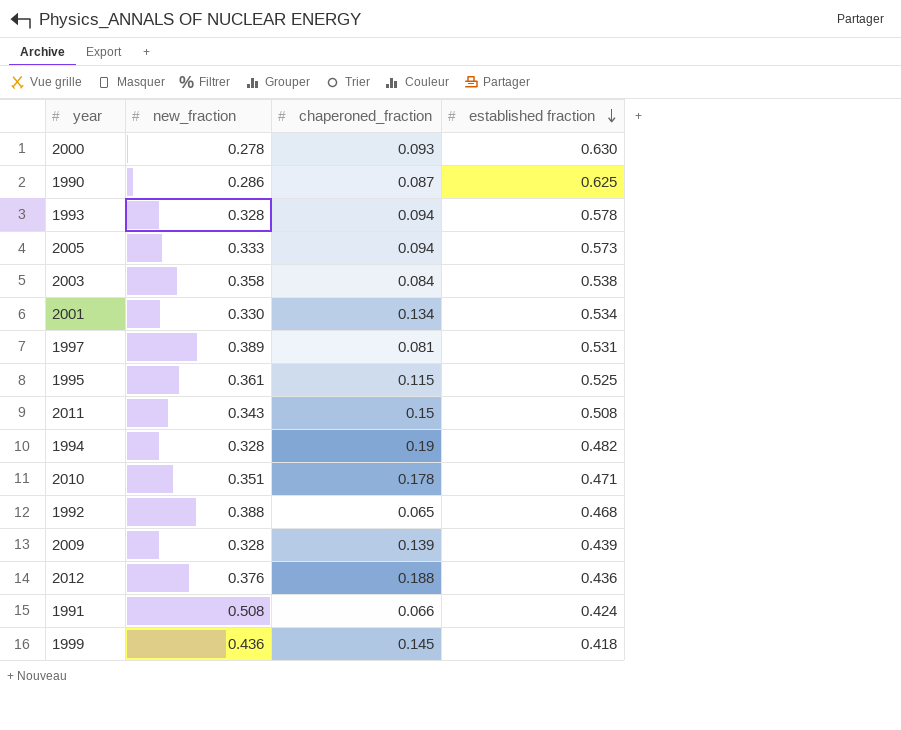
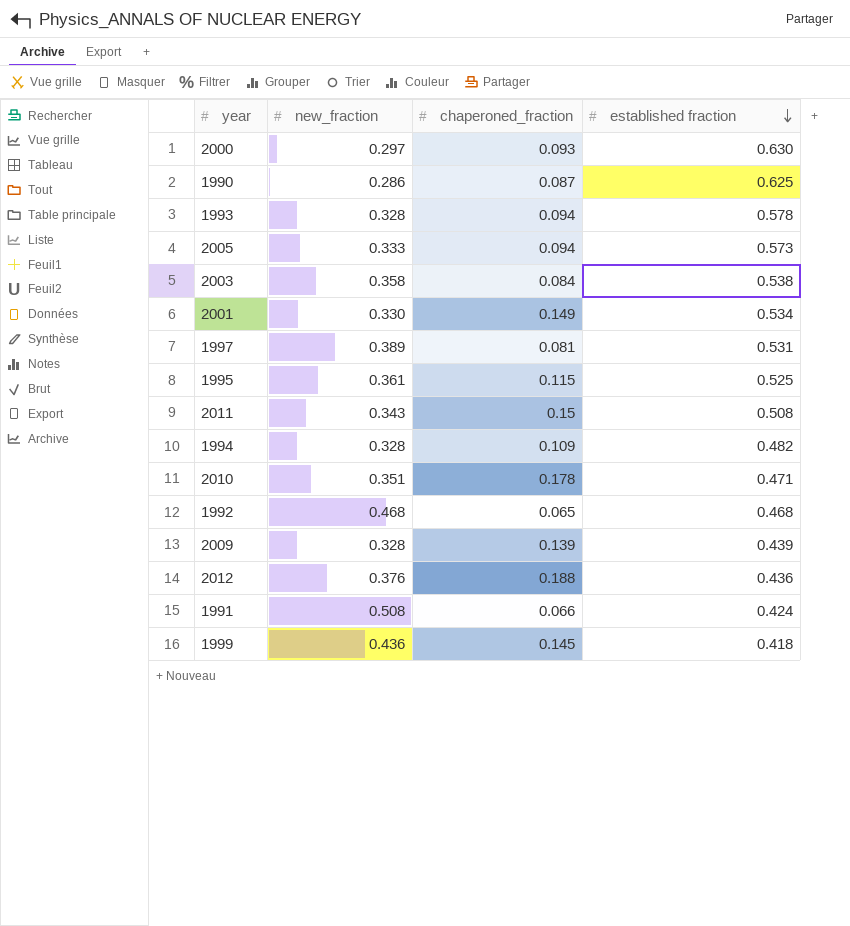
2000 | new_fraction: 0.278 -> 0.297
2001 | chaperoned_fraction: 0.134 -> 0.149
1994 | chaperoned_fraction: 0.19 -> 0.109
1992 | new_fraction: 0.388 -> 0.468

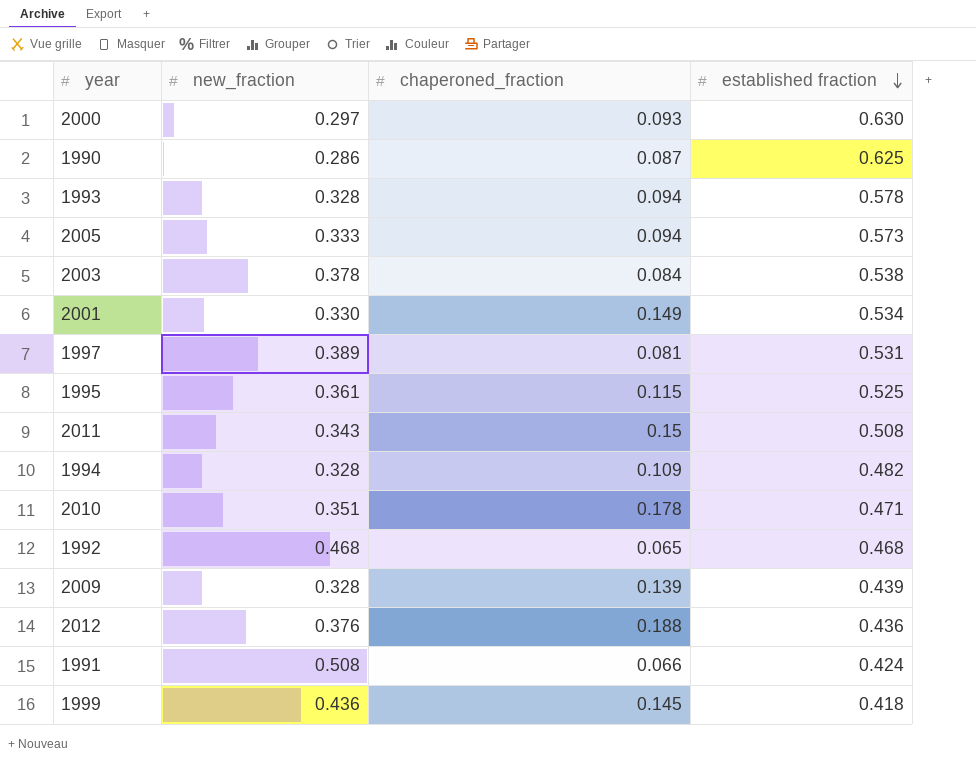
2003 | new_fraction: 0.358 -> 0.378

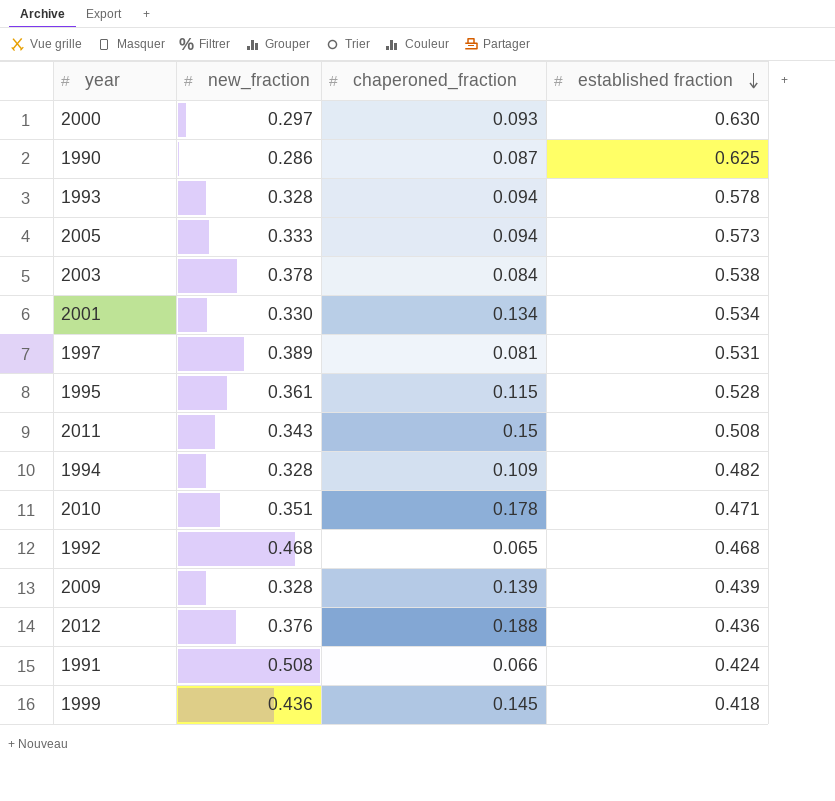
2001 | chaperoned_fraction: 0.149 -> 0.134
1995 | established fraction: 0.525 -> 0.528

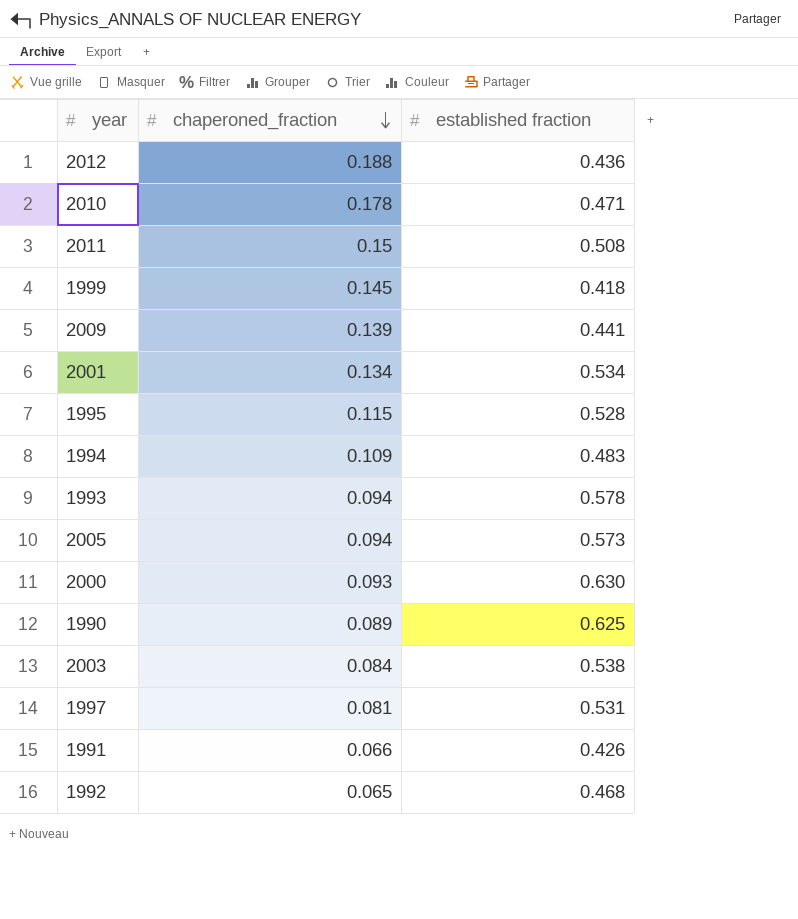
row order: established fraction descending -> chaperoned_fraction descending
column new_fraction | position: 2 -> none
2009 | established fraction: 0.439 -> 0.441
1994 | established fraction: 0.482 -> 0.483
1990 | chaperoned_fraction: 0.087 -> 0.089
1991 | established fraction: 0.424 -> 0.426

